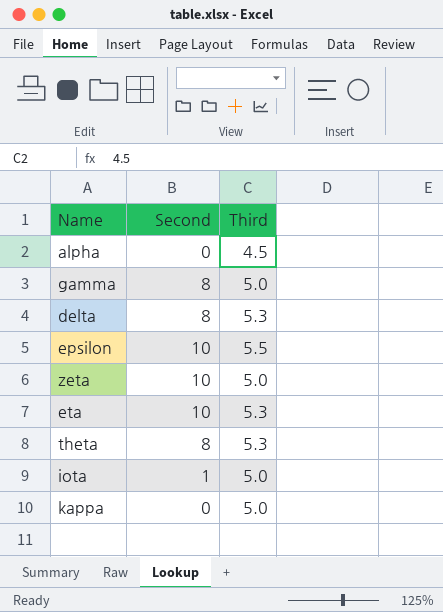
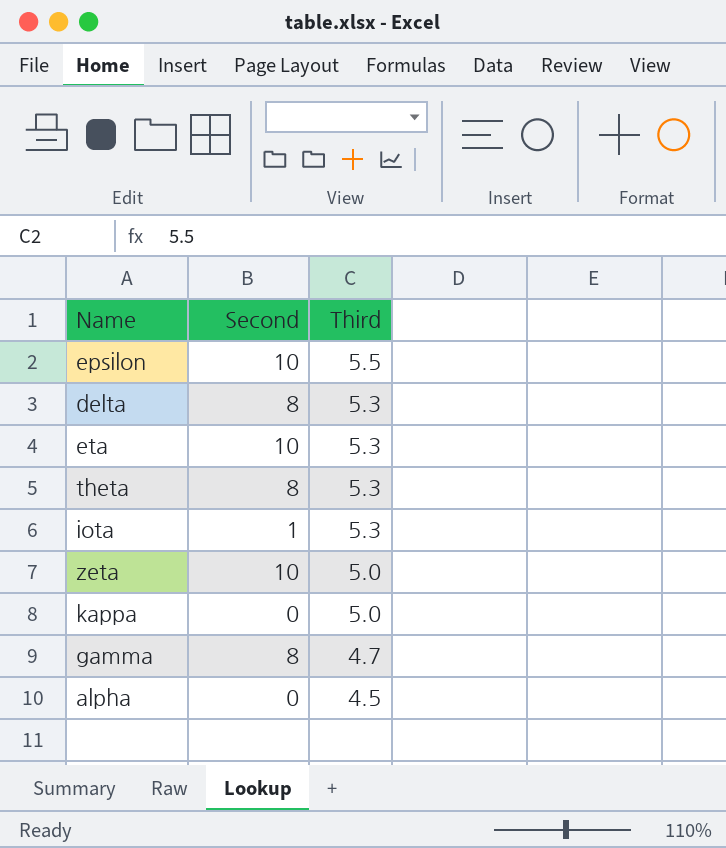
row order: none -> Third descending
iota | Third: 5.0 -> 5.3
gamma | Third: 5.0 -> 4.7

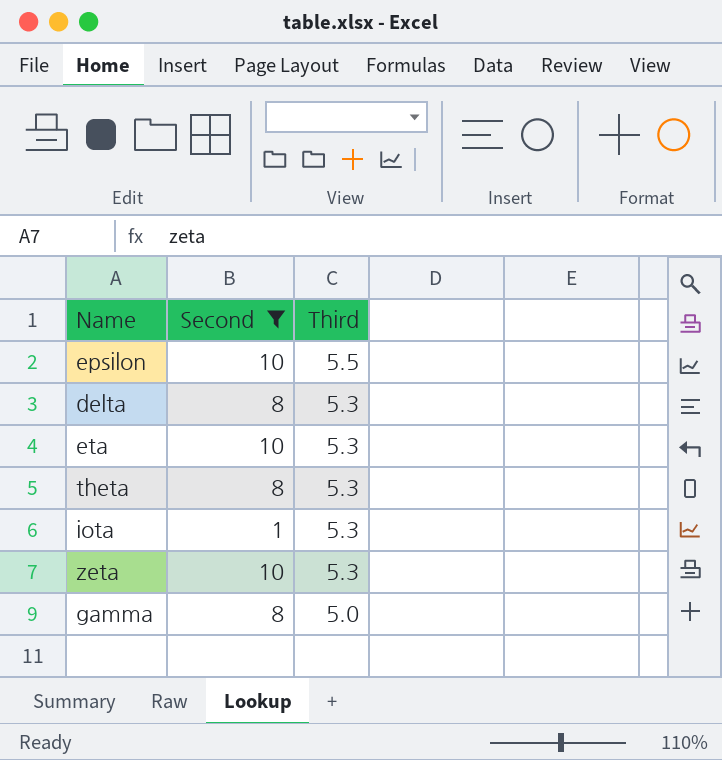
filter: none -> Second != 0
zeta | Third: 5.0 -> 5.3
gamma | Third: 4.7 -> 5.0

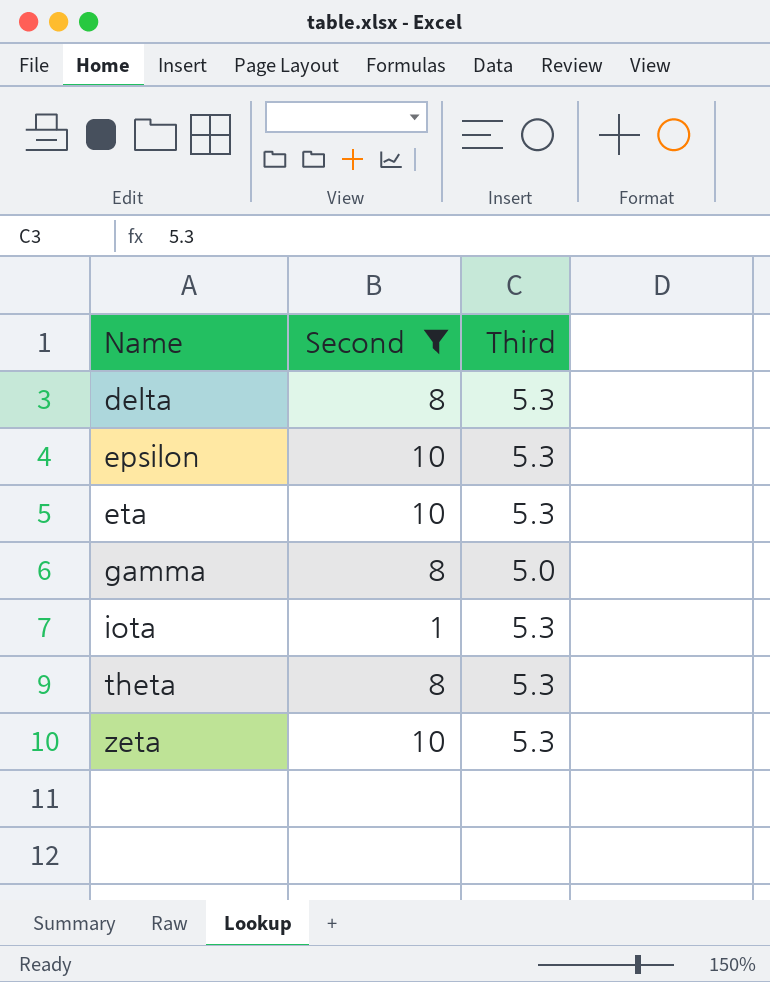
row order: Third descending -> Name ascending
epsilon | Third: 5.5 -> 5.3

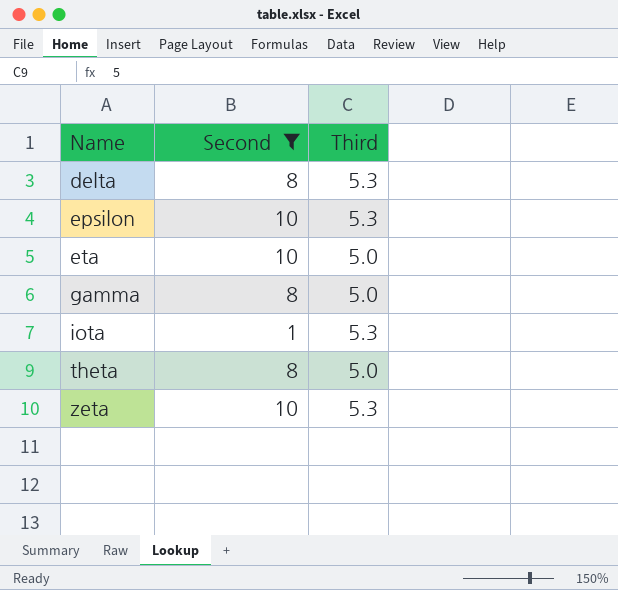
eta | Third: 5.3 -> 5.0
theta | Third: 5.3 -> 5.0

